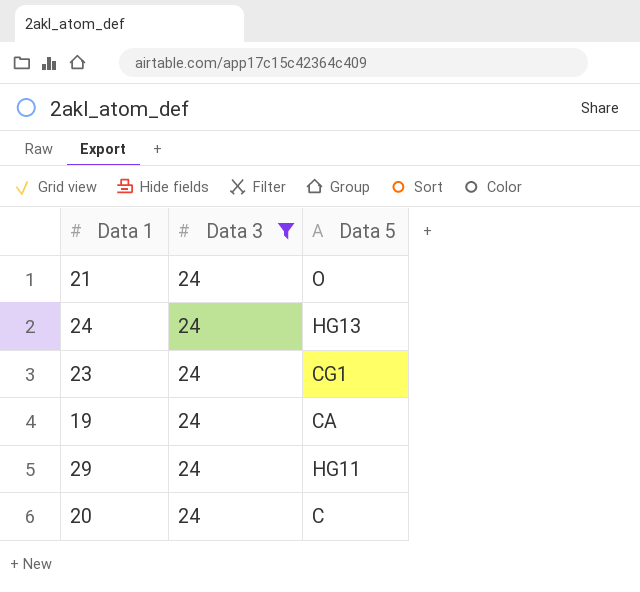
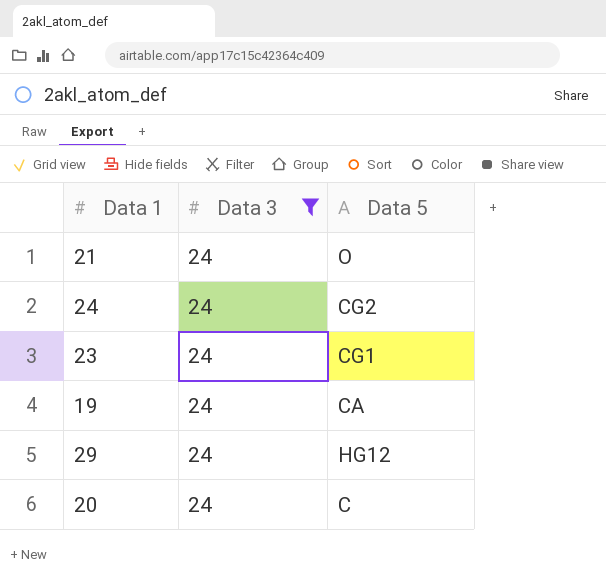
24 | Data 5: HG13 -> CG2
29 | Data 5: HG11 -> HG12

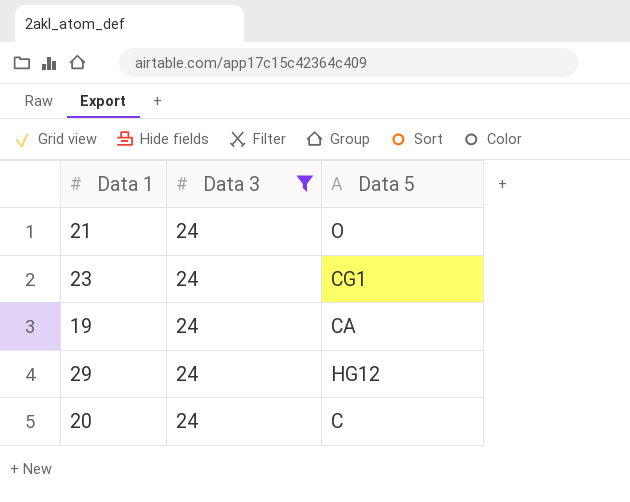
row 24: 24 | CG2 -> none

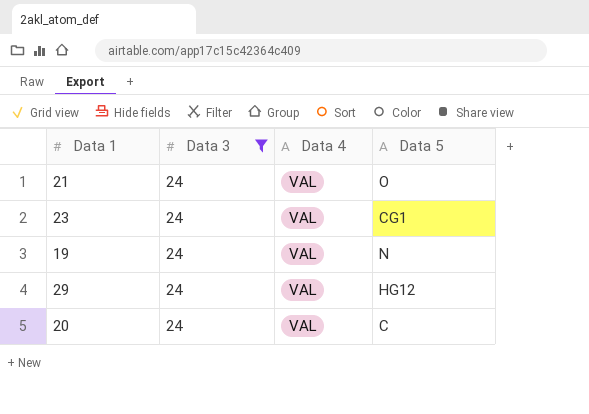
column Data 4 | position: none -> 3
19 | Data 5: CA -> N

